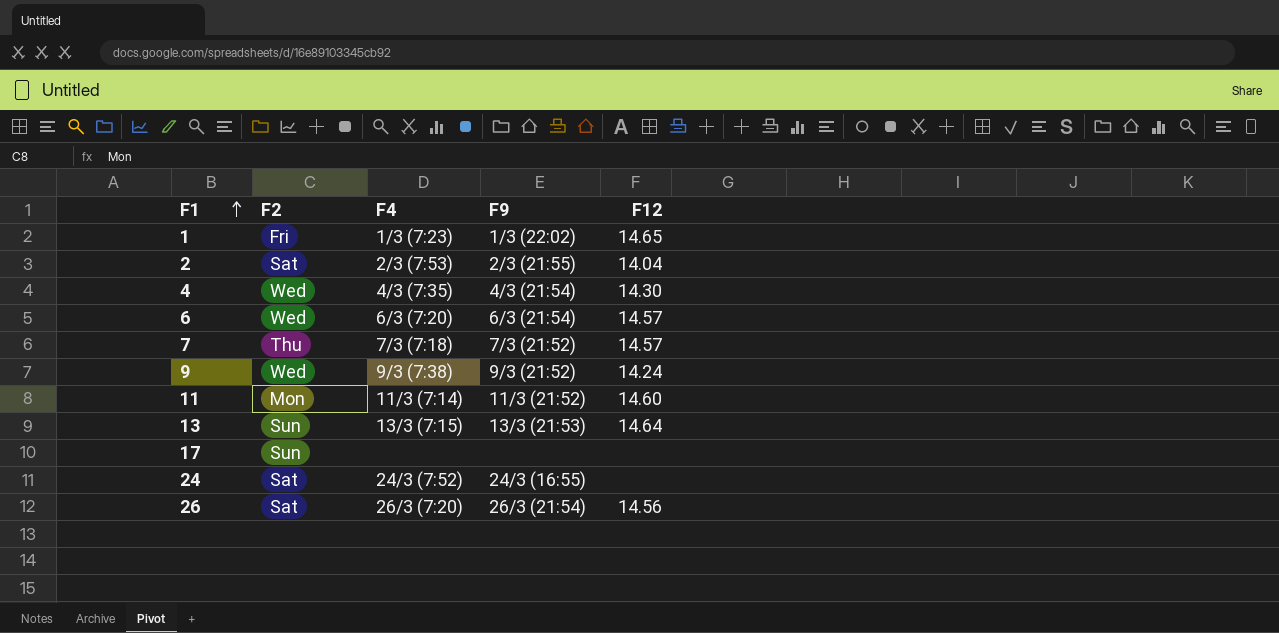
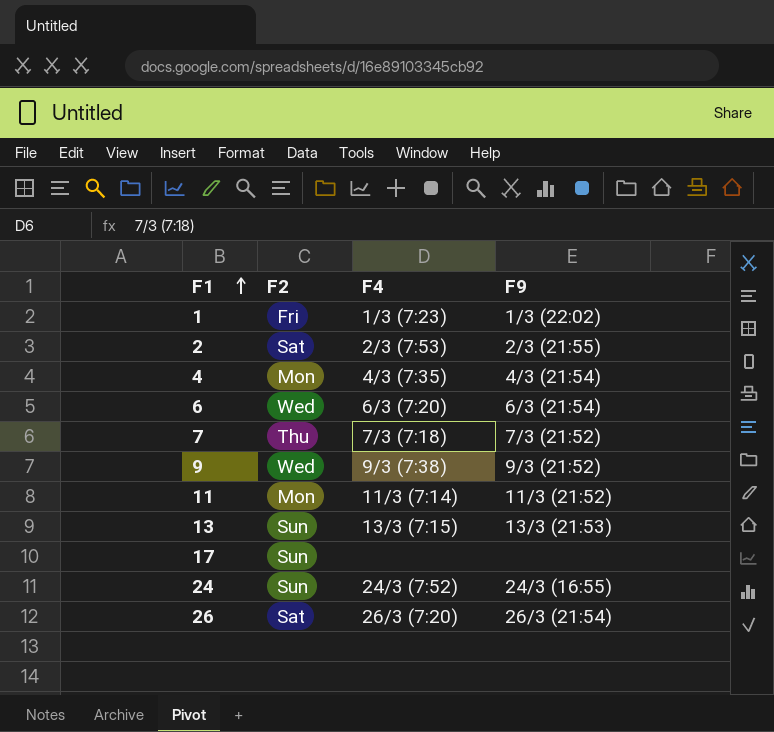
column F12 | position: 5 -> none
4 | F2: Wed -> Mon
24 | F2: Sat -> Sun

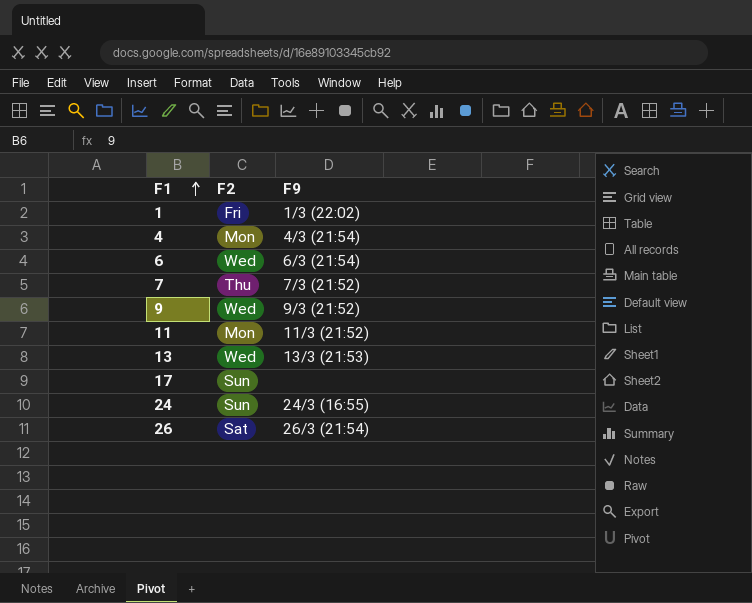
column F4 | position: 3 -> none
row 2: Sat | 2/3 (7:53) | 2/3 (21:55) -> none
13 | F2: Sun -> Wed

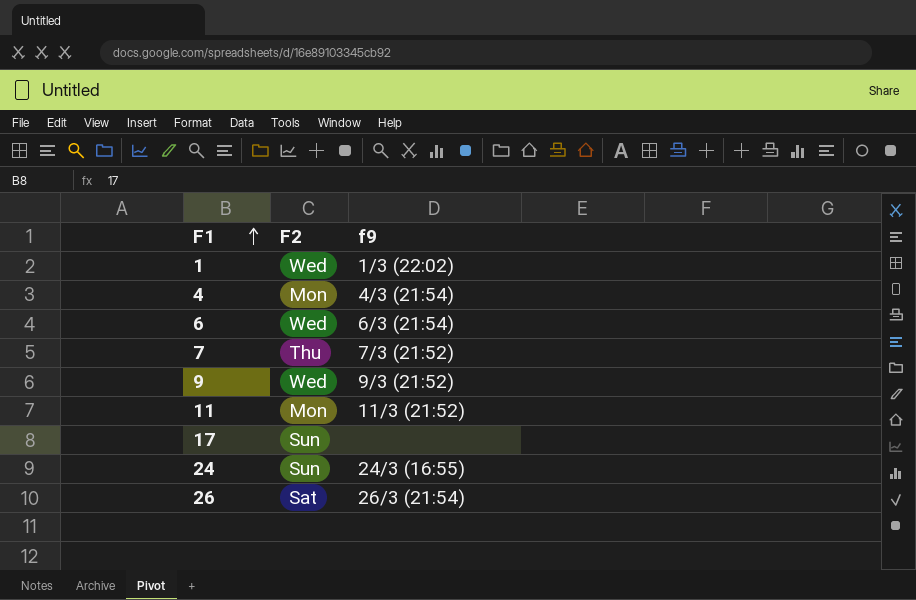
column name: F9 -> f9
row 13: Wed | 13/3 (21:53) -> none
1 | F2: Fri -> Wed

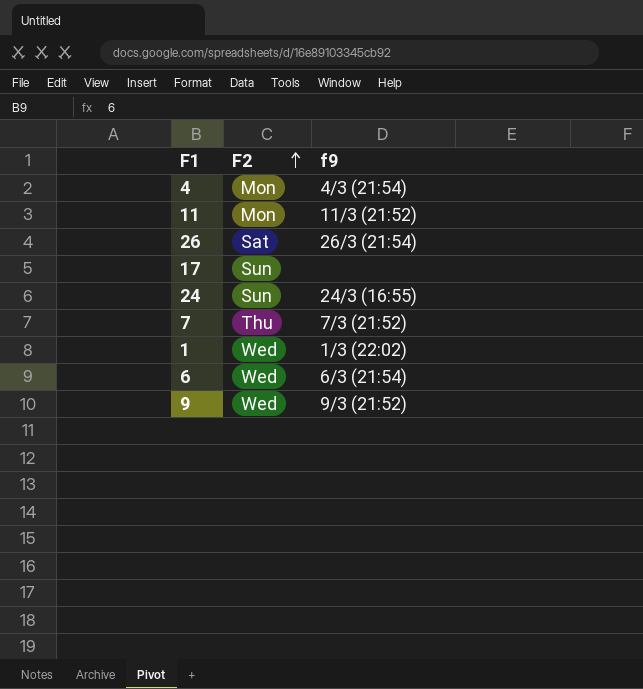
row order: F1 ascending -> F2 ascending

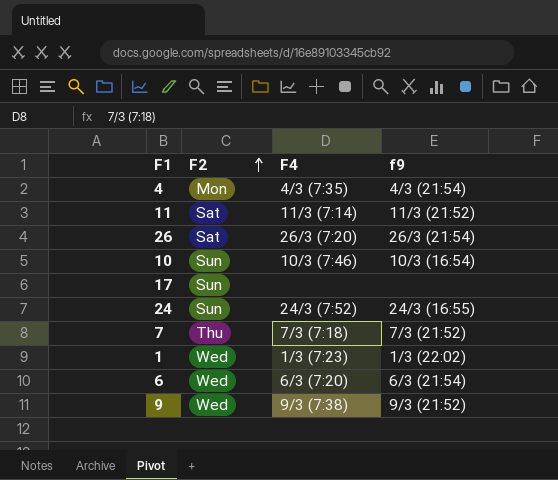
column F4 | position: none -> 3
11 | F2: Mon -> Sat
row 10: none -> Sun | 10/3 (7:46) | 10/3 (16:54)

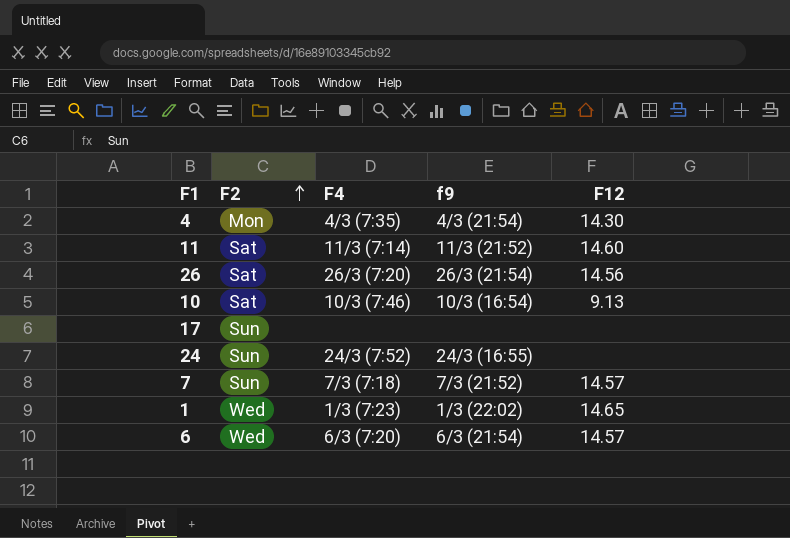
column F12 | position: none -> 5
row 9: Wed | 9/3 (7:38) | 9/3 (21:52) -> none
10 | F2: Sun -> Sat
7 | F2: Thu -> Sun

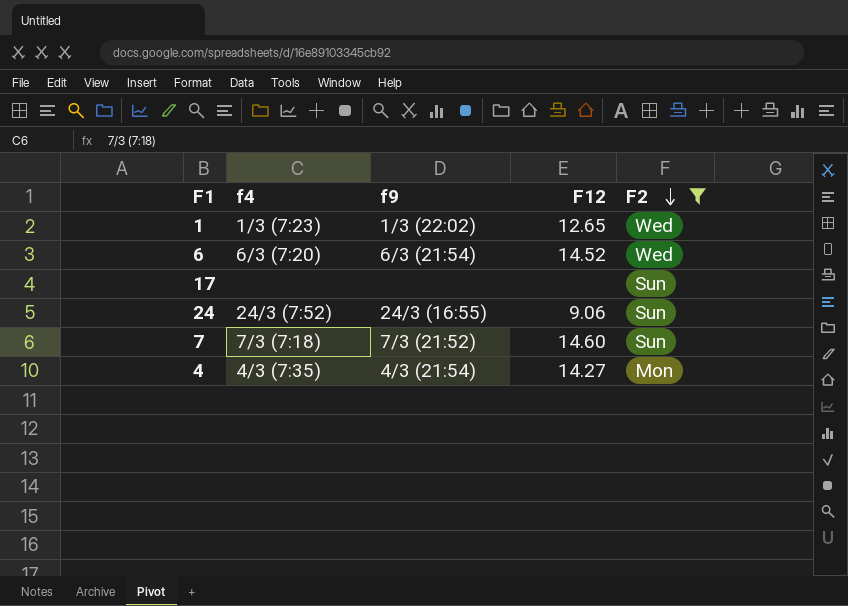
filter: none -> F2 != Sat
row order: F2 ascending -> F2 descending
column name: F4 -> f4
column F2 | position: 2 -> 5
1 | F12: 14.65 -> 12.65
6 | F12: 14.57 -> 14.52
24 | F12: none -> 9.06
7 | F12: 14.57 -> 14.60
4 | F12: 14.30 -> 14.27

